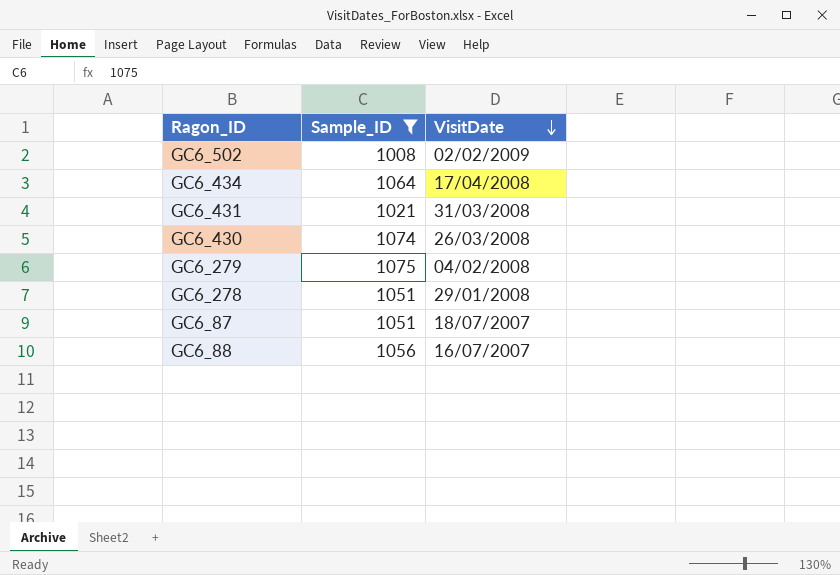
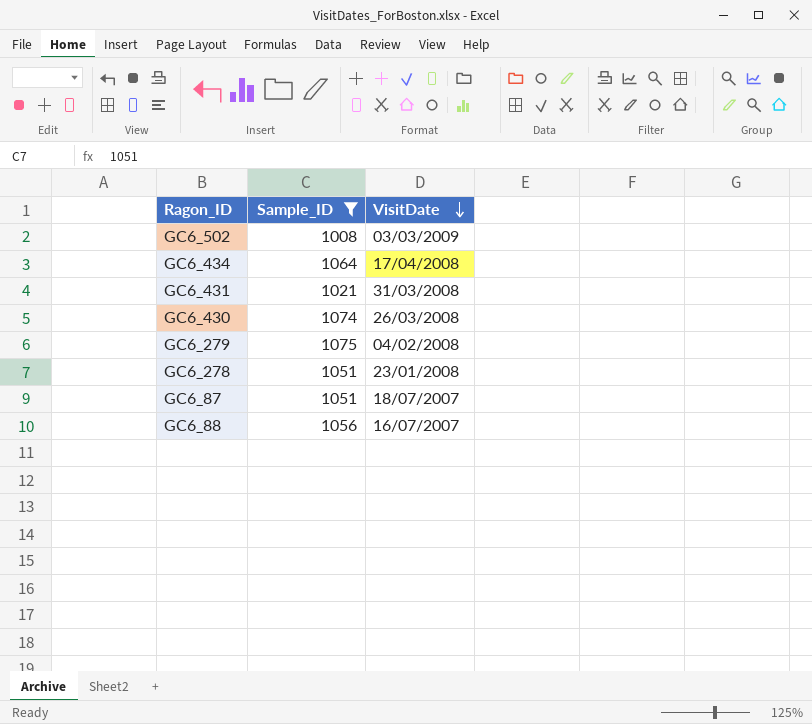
GC6_502 | VisitDate: 02/02/2009 -> 03/03/2009
GC6_278 | VisitDate: 29/01/2008 -> 23/01/2008

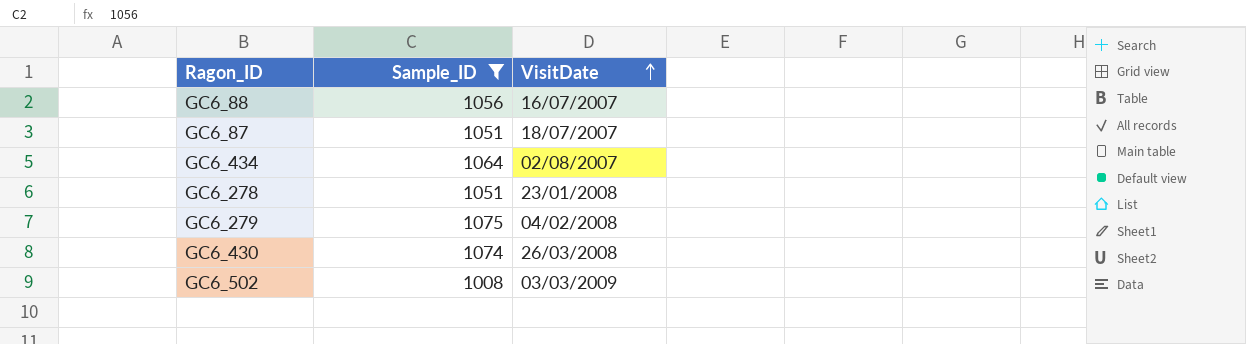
row order: VisitDate descending -> VisitDate ascending
row GC6_431: 1021 | 31/03/2008 -> none
GC6_434 | VisitDate: 17/04/2008 -> 02/08/2007

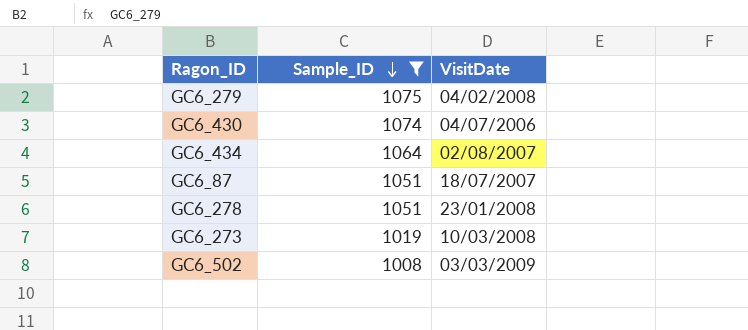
row order: VisitDate ascending -> Sample_ID descending
row GC6_88: 1056 | 16/07/2007 -> none
GC6_430 | VisitDate: 26/03/2008 -> 04/07/2006
row GC6_273: none -> 1019 | 10/03/2008

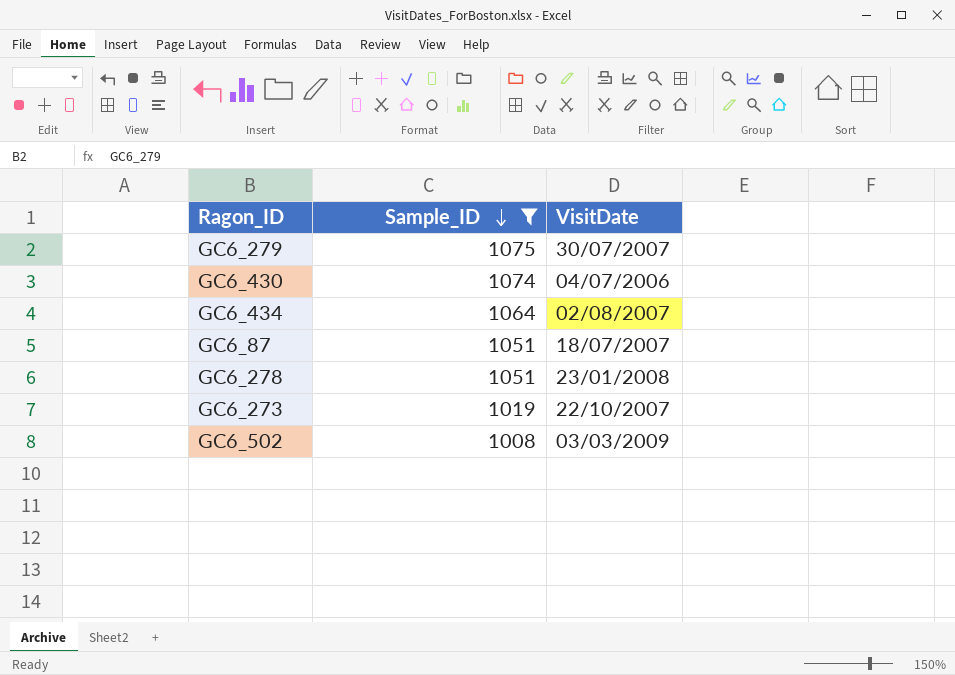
GC6_279 | VisitDate: 04/02/2008 -> 30/07/2007
GC6_273 | VisitDate: 10/03/2008 -> 22/10/2007

